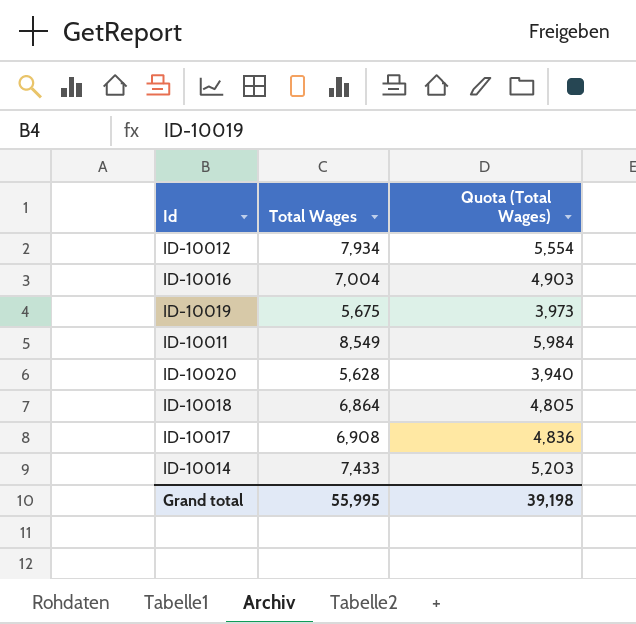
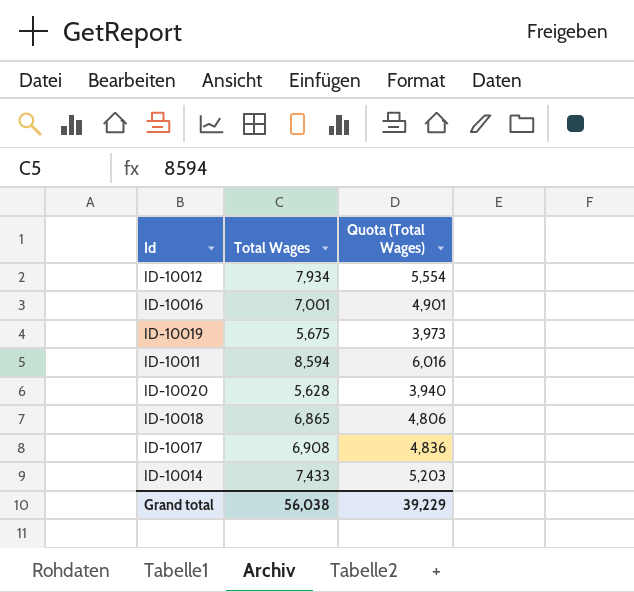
ID-10016 | Total Wages: 7,004 -> 7,001
ID-10016 | Quota (Total Wages): 4,903 -> 4,901
ID-10011 | Total Wages: 8,549 -> 8,594
ID-10011 | Quota (Total Wages): 5,984 -> 6,016
ID-10018 | Total Wages: 6,864 -> 6,865
ID-10018 | Quota (Total Wages): 4,805 -> 4,806
Grand total | Total Wages: 55,995 -> 56,038
Grand total | Quota (Total Wages): 39,198 -> 39,229

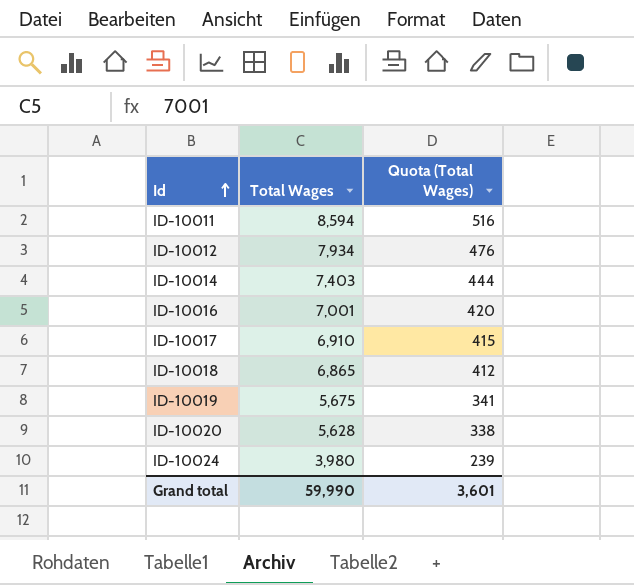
row order: none -> Id ascending
column Quota (Total Wages) | formula: [Total Wages] * 0.7 -> [Total Wages] * 0.06
ID-10014 | Total Wages: 7,433 -> 7,403
ID-10017 | Total Wages: 6,908 -> 6,910
row ID-10024: none -> 3,980 | 239
Grand total | Total Wages: 56,038 -> 59,990
Grand total | Quota (Total Wages): 39,229 -> 3,601

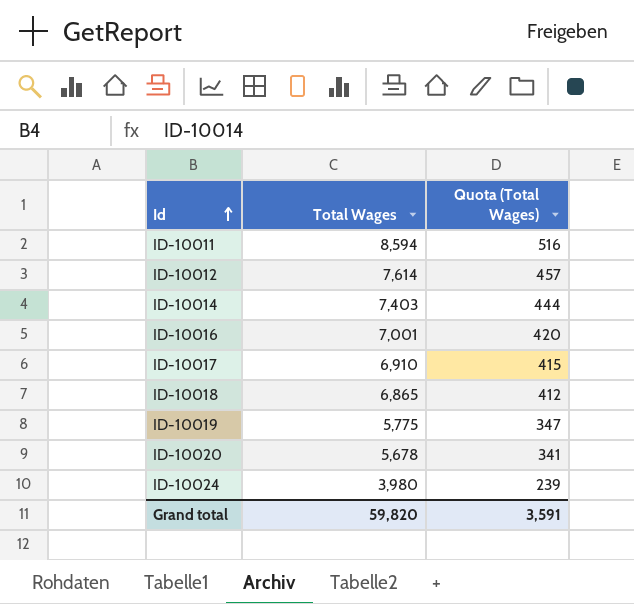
ID-10012 | Total Wages: 7,934 -> 7,614
ID-10012 | Quota (Total Wages): 476 -> 457
ID-10019 | Total Wages: 5,675 -> 5,775
ID-10019 | Quota (Total Wages): 341 -> 347
ID-10020 | Total Wages: 5,628 -> 5,678
ID-10020 | Quota (Total Wages): 338 -> 341
Grand total | Total Wages: 59,990 -> 59,820
Grand total | Quota (Total Wages): 3,601 -> 3,591

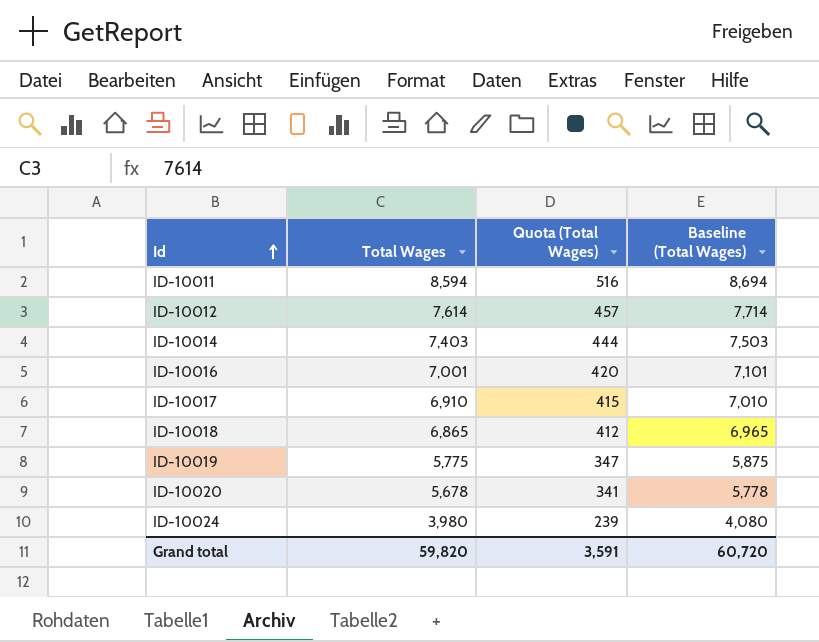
column Baseline (Total Wages) | formula: none -> [Total Wages] + 100

